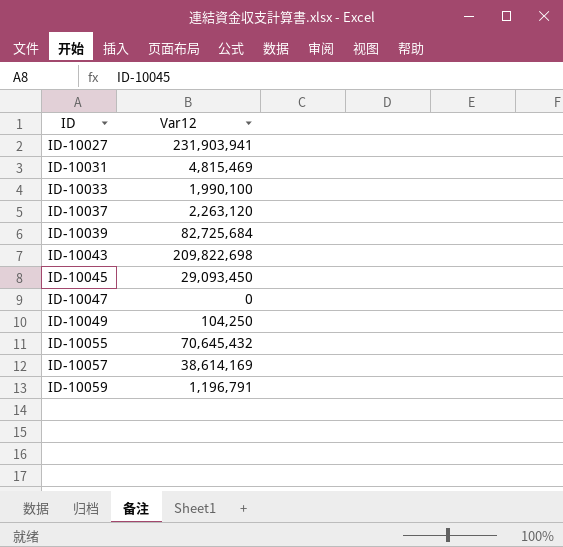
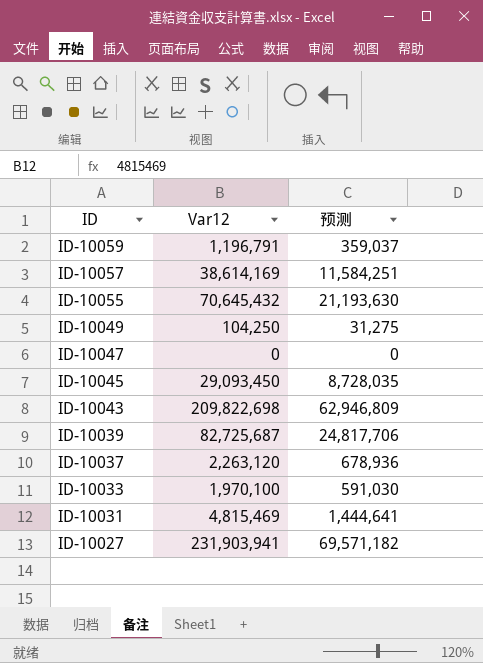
row order: ID ascending -> ID descending
column 预测 | formula: none -> [Var12] * 0.3
ID-10039 | Var12: 82,725,684 -> 82,725,687
ID-10033 | Var12: 1,990,100 -> 1,970,100

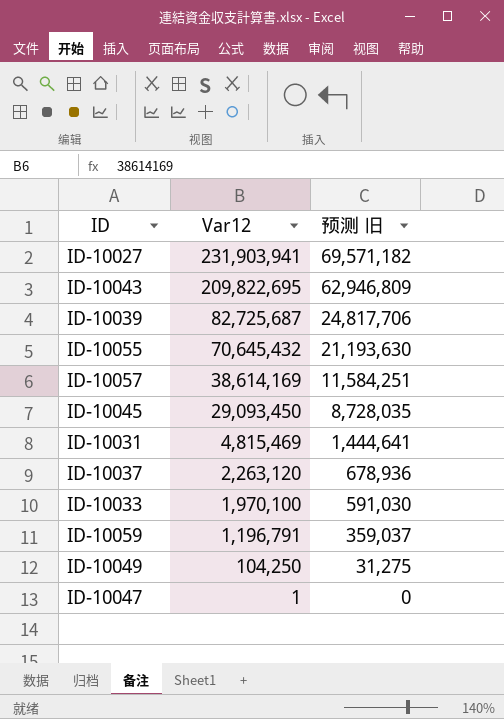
row order: ID descending -> Var12 descending
column name: 预测 -> 预测 旧
ID-10043 | Var12: 209,822,698 -> 209,822,695
ID-10047 | Var12: 0 -> 1

